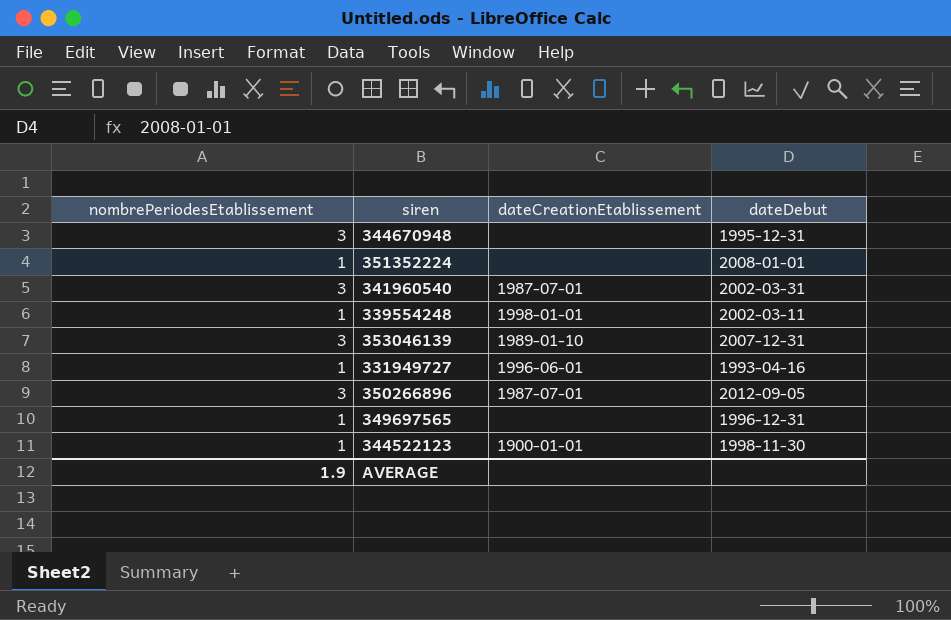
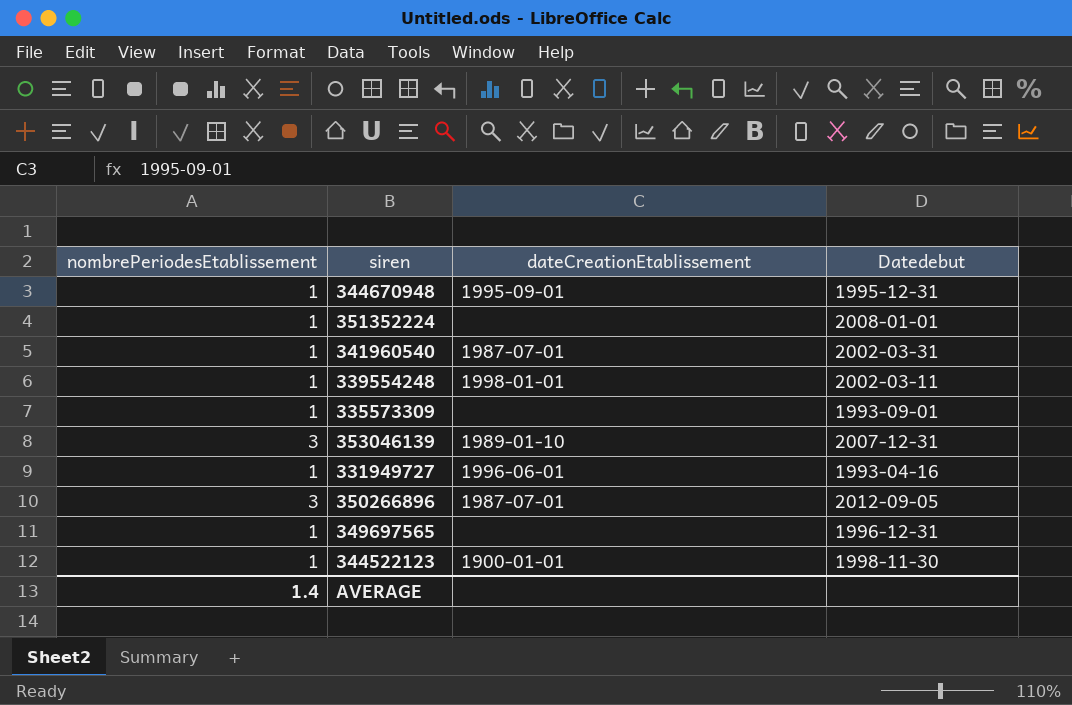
column name: dateDebut -> Datedebut
344670948 | nombrePeriodesEtablissement: 3 -> 1
344670948 | dateCreationEtablissement: none -> 1995-09-01
341960540 | nombrePeriodesEtablissement: 3 -> 1
row 335573309: none -> 1 | none | 1993-09-01
AVERAGE | nombrePeriodesEtablissement: 1.9 -> 1.4

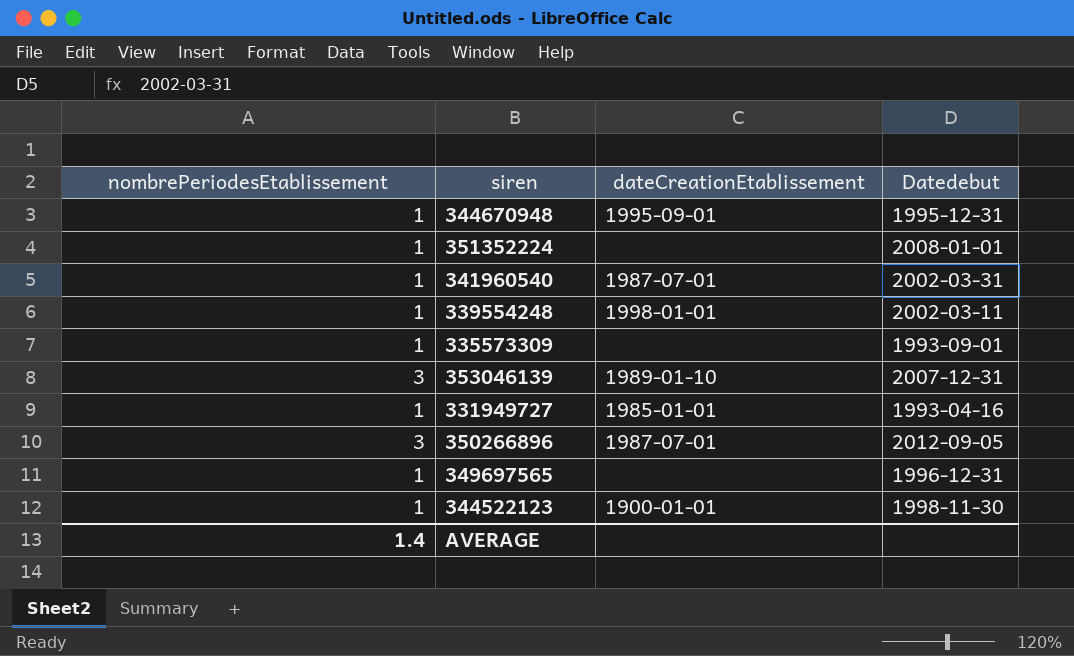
331949727 | dateCreationEtablissement: 1996-06-01 -> 1985-01-01

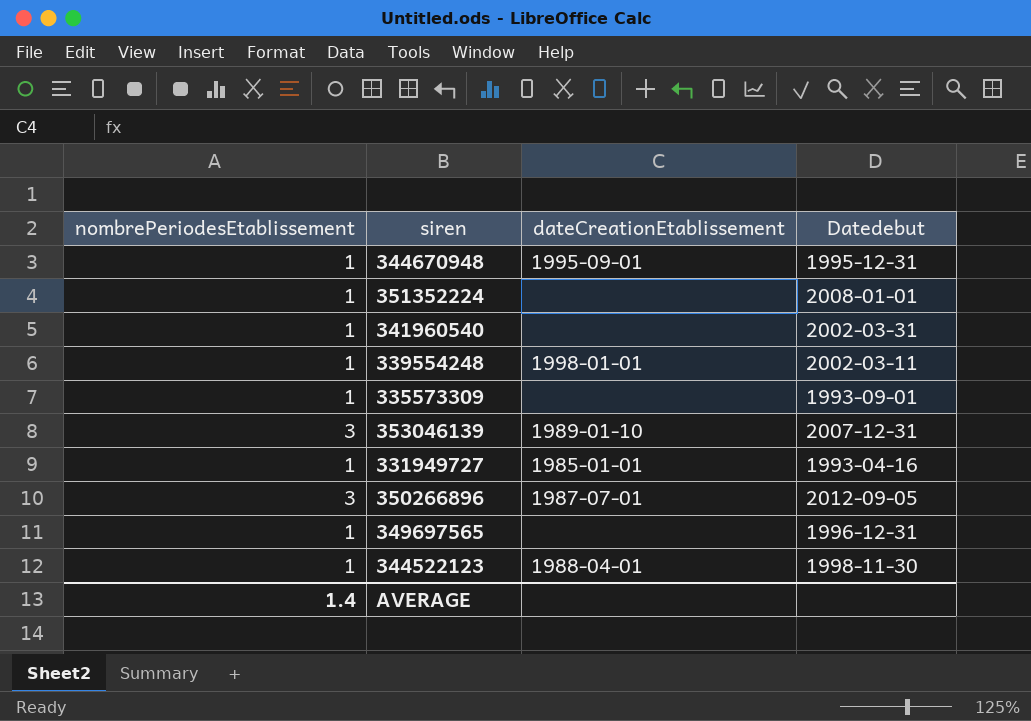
341960540 | dateCreationEtablissement: 1987-07-01 -> none
344522123 | dateCreationEtablissement: 1900-01-01 -> 1988-04-01

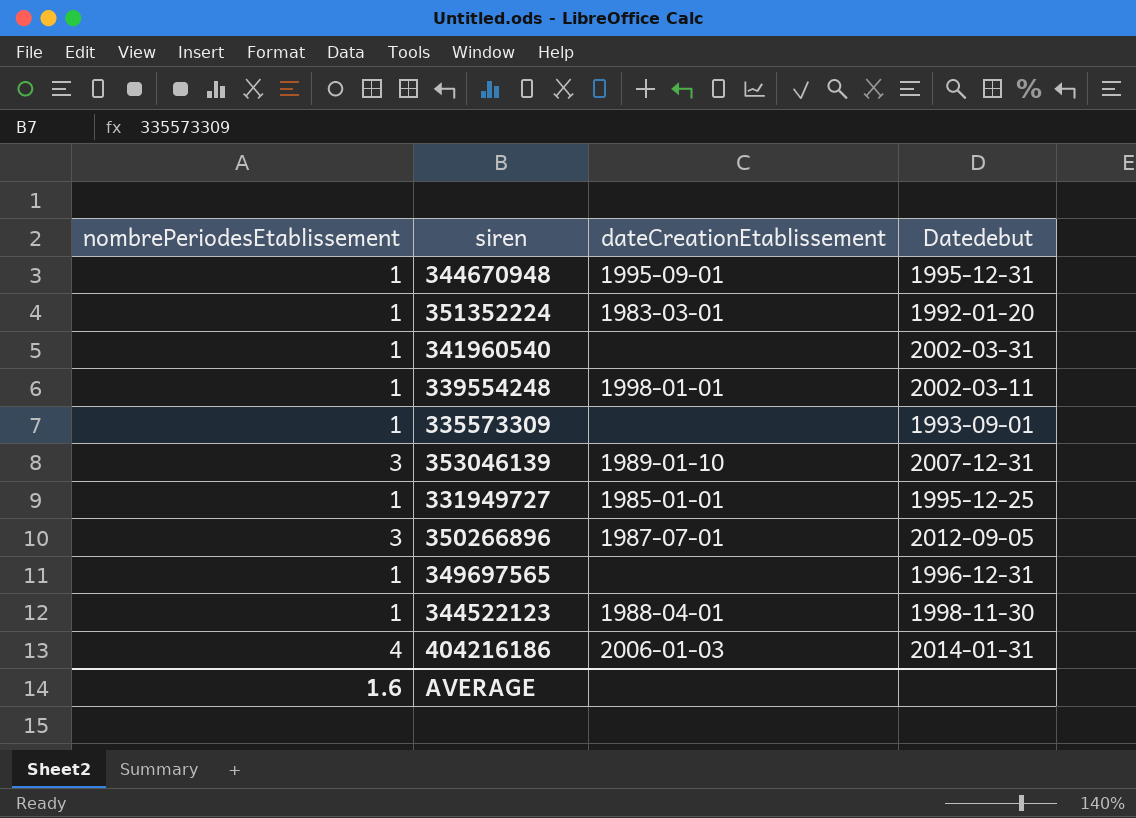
351352224 | dateCreationEtablissement: none -> 1983-03-01
351352224 | Datedebut: 2008-01-01 -> 1992-01-20
331949727 | Datedebut: 1993-04-16 -> 1995-12-25
row 404216186: none -> 4 | 2006-01-03 | 2014-01-31
AVERAGE | nombrePeriodesEtablissement: 1.4 -> 1.6

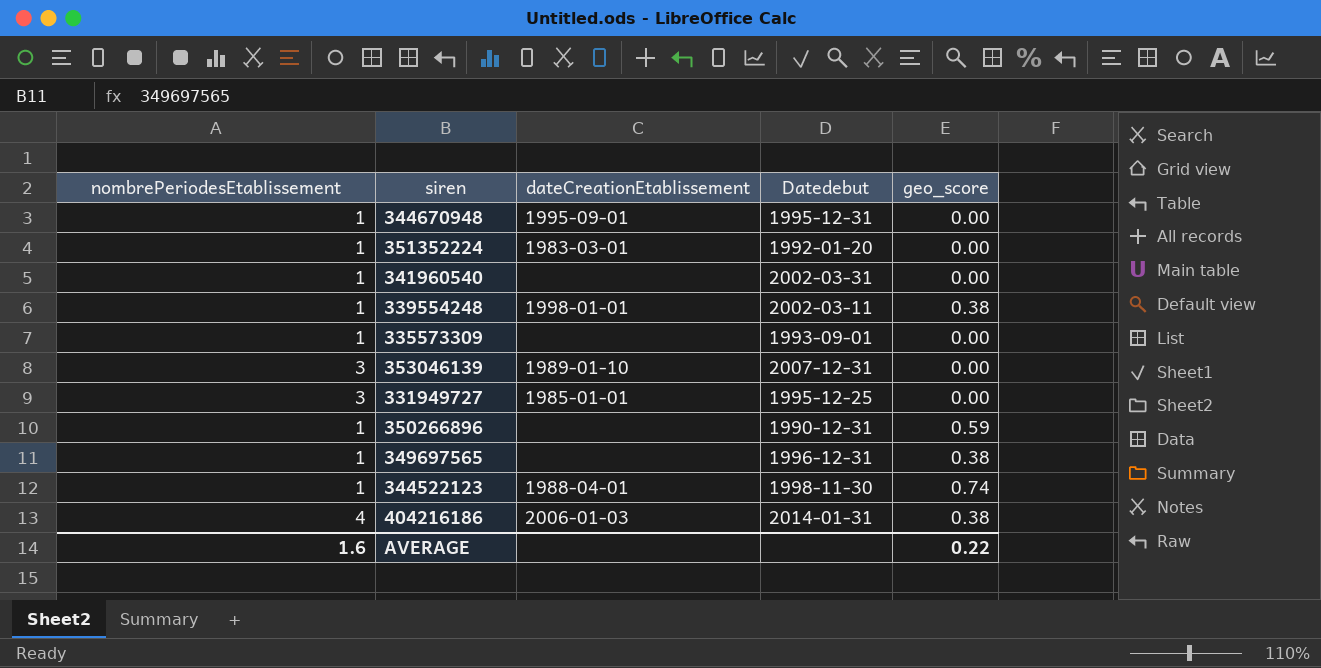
column geo_score | position: none -> 5
331949727 | nombrePeriodesEtablissement: 1 -> 3
350266896 | nombrePeriodesEtablissement: 3 -> 1
350266896 | dateCreationEtablissement: 1987-07-01 -> none
350266896 | Datedebut: 2012-09-05 -> 1990-12-31

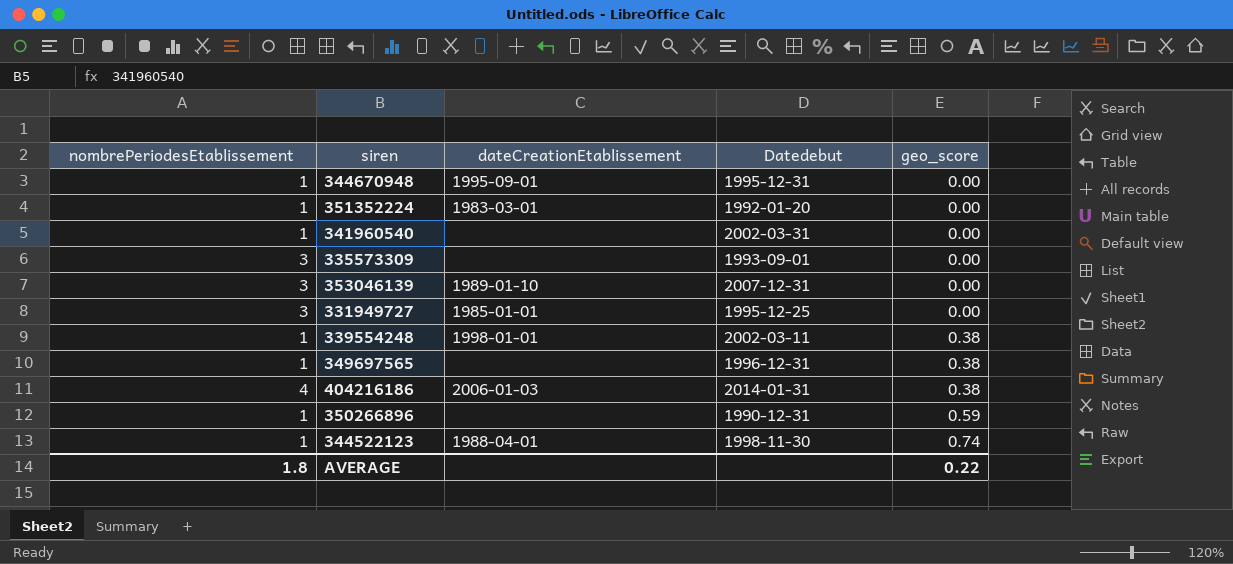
row order: none -> geo_score ascending
335573309 | nombrePeriodesEtablissement: 1 -> 3
AVERAGE | nombrePeriodesEtablissement: 1.6 -> 1.8

